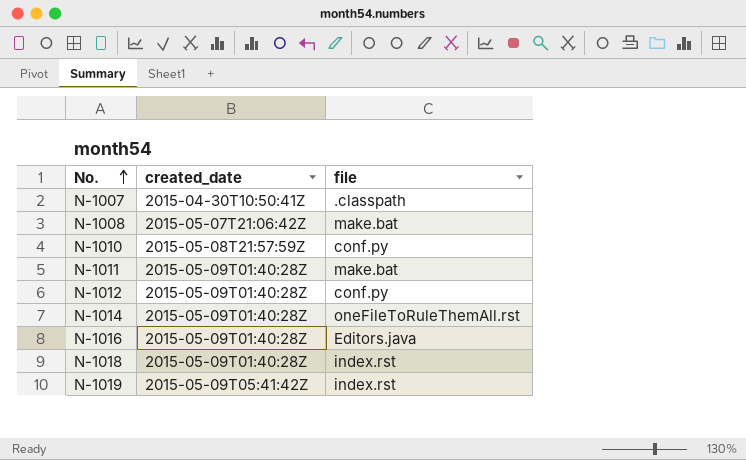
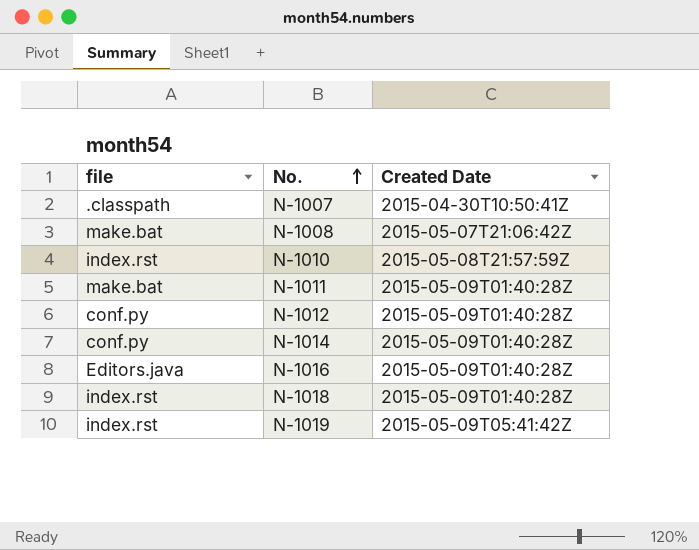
column file | position: 3 -> 1
column name: created_date -> Created Date
N-1010 | file: conf.py -> index.rst
N-1014 | file: oneFileToRuleThemAll.rst -> conf.py

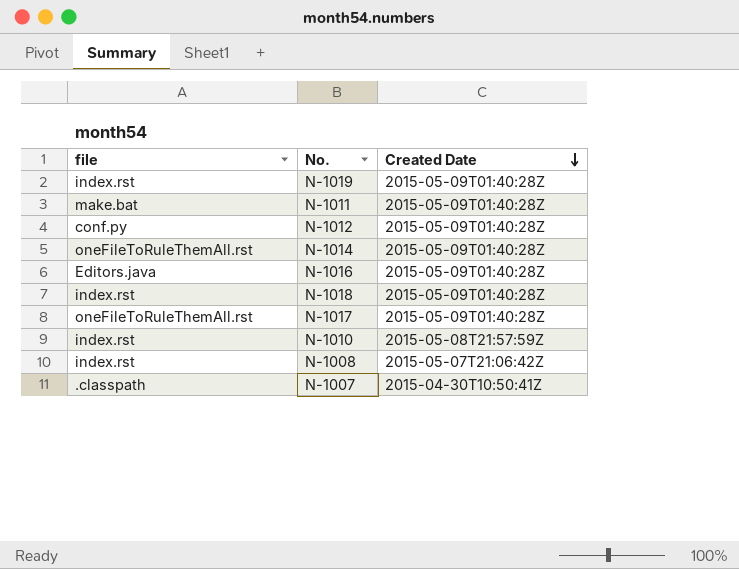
row order: No. ascending -> Created Date descending
N-1019 | Created Date: 2015-05-09T05:41:42Z -> 2015-05-09T01:40:28Z
N-1014 | file: conf.py -> oneFileToRuleThemAll.rst
row N-1017: none -> oneFileToRuleThemAll.rst | 2015-05-09T01:40:28Z
N-1008 | file: make.bat -> index.rst

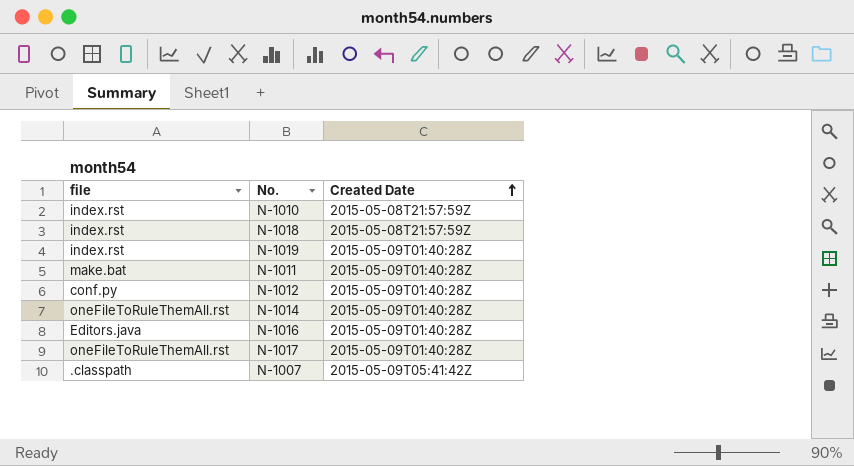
row order: Created Date descending -> Created Date ascending
row N-1008: index.rst | 2015-05-07T21:06:42Z -> none
N-1018 | Created Date: 2015-05-09T01:40:28Z -> 2015-05-08T21:57:59Z
N-1007 | Created Date: 2015-04-30T10:50:41Z -> 2015-05-09T05:41:42Z

